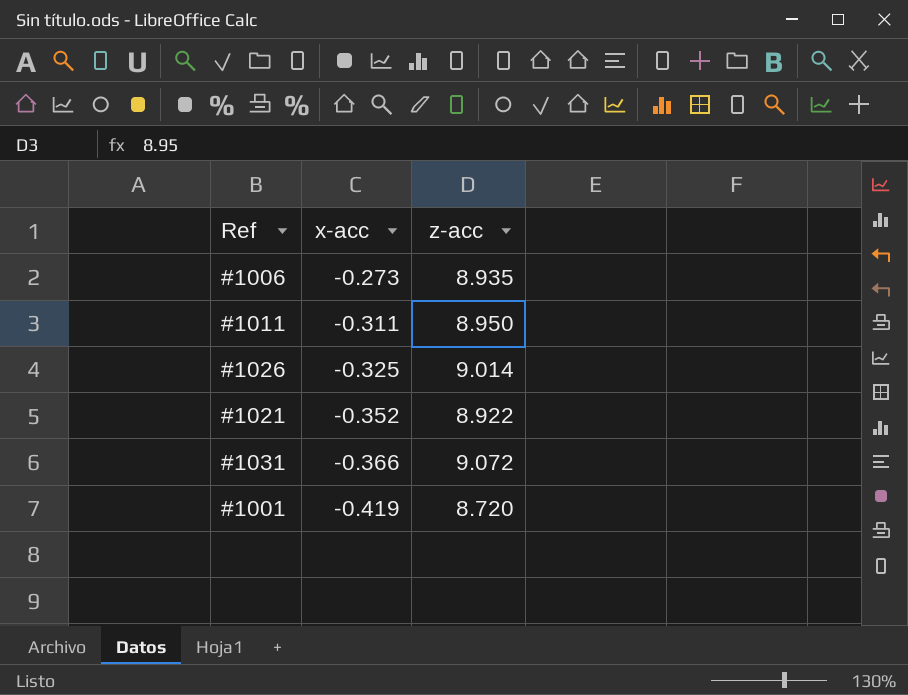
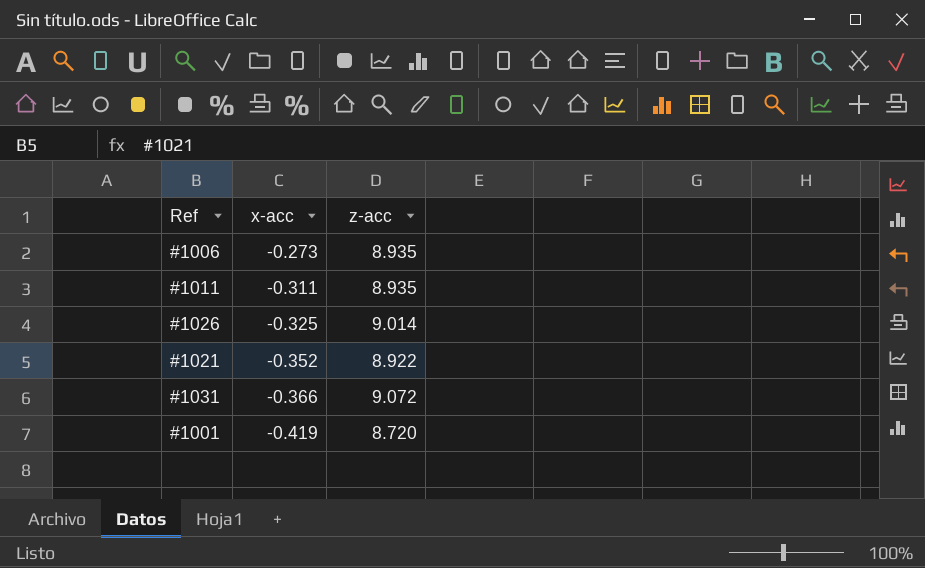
#1011 | z-acc: 8.950 -> 8.935

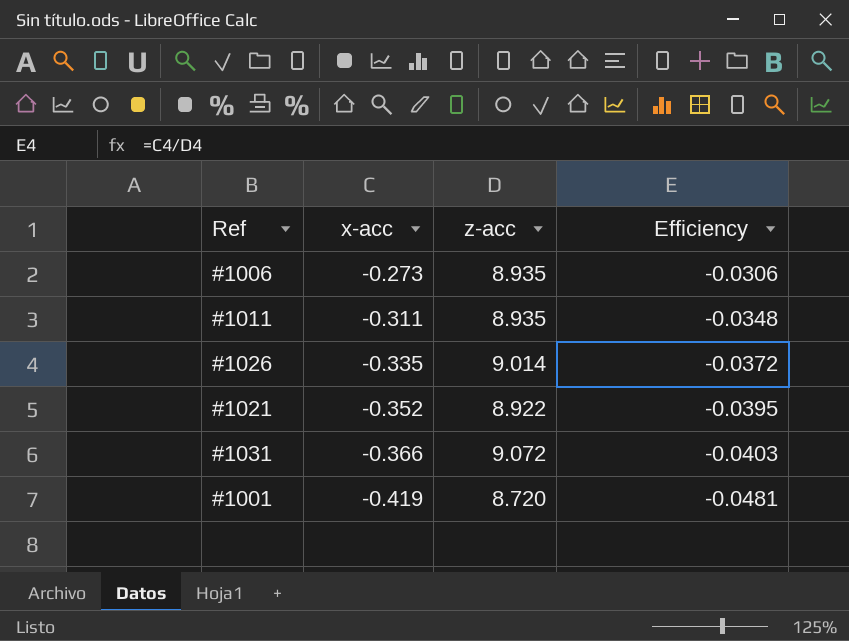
column Efficiency | formula: none -> [x-acc] / [z-acc]
#1026 | x-acc: -0.325 -> -0.335

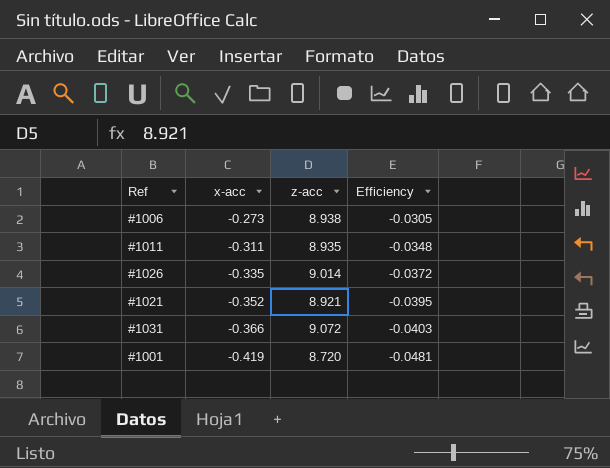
#1006 | z-acc: 8.935 -> 8.938
#1006 | Efficiency: -0.0306 -> -0.0305
#1021 | z-acc: 8.922 -> 8.921

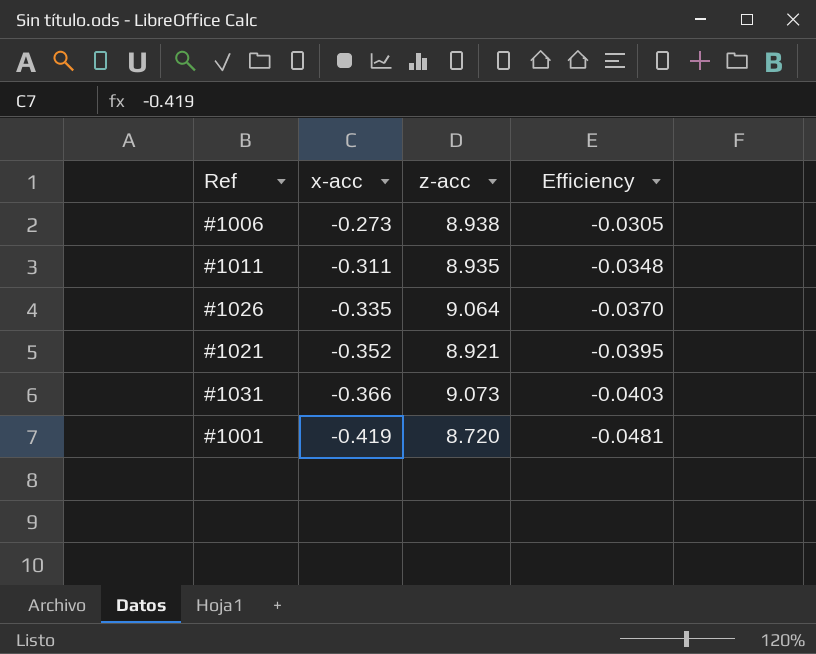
#1026 | z-acc: 9.014 -> 9.064
#1026 | Efficiency: -0.0372 -> -0.0370
#1031 | z-acc: 9.072 -> 9.073

